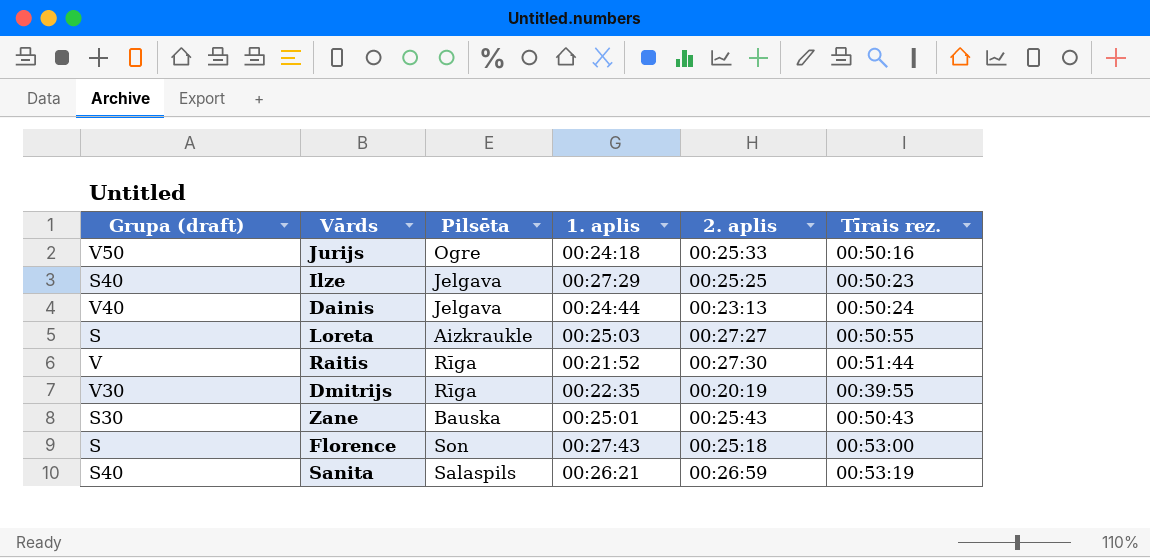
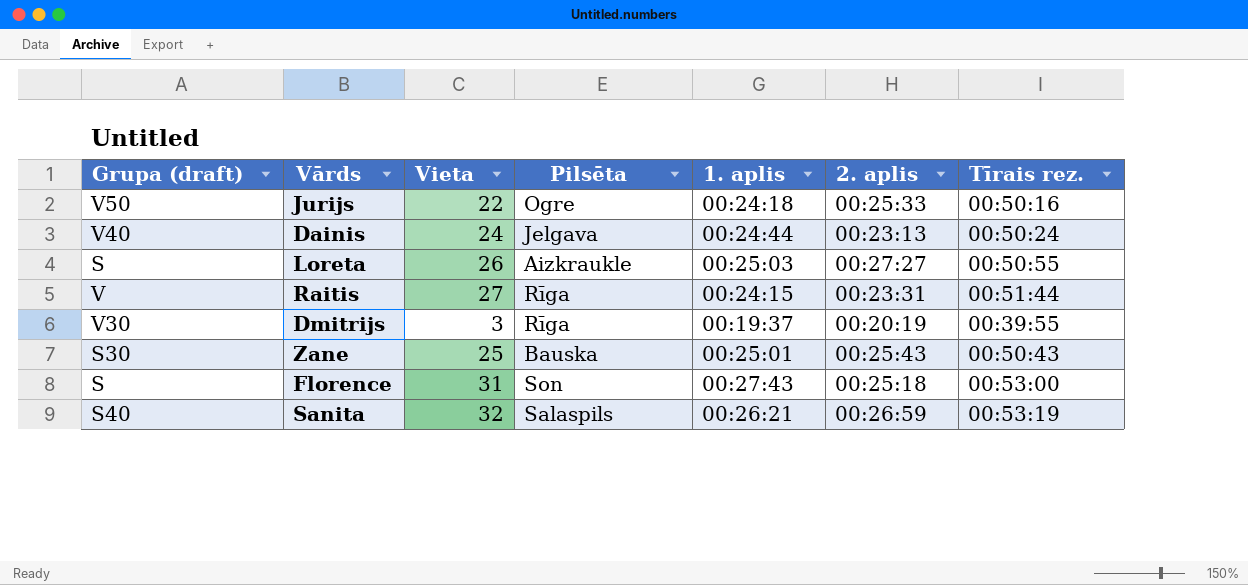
column Vieta | position: none -> 3
row Ilze: S40 | Jelgava | 00:27:29 | 00:25:25 | 00:50:23 -> none
Raitis | 1. aplis: 00:21:52 -> 00:24:15
Raitis | 2. aplis: 00:27:30 -> 00:23:31
Dmitrijs | 1. aplis: 00:22:35 -> 00:19:37

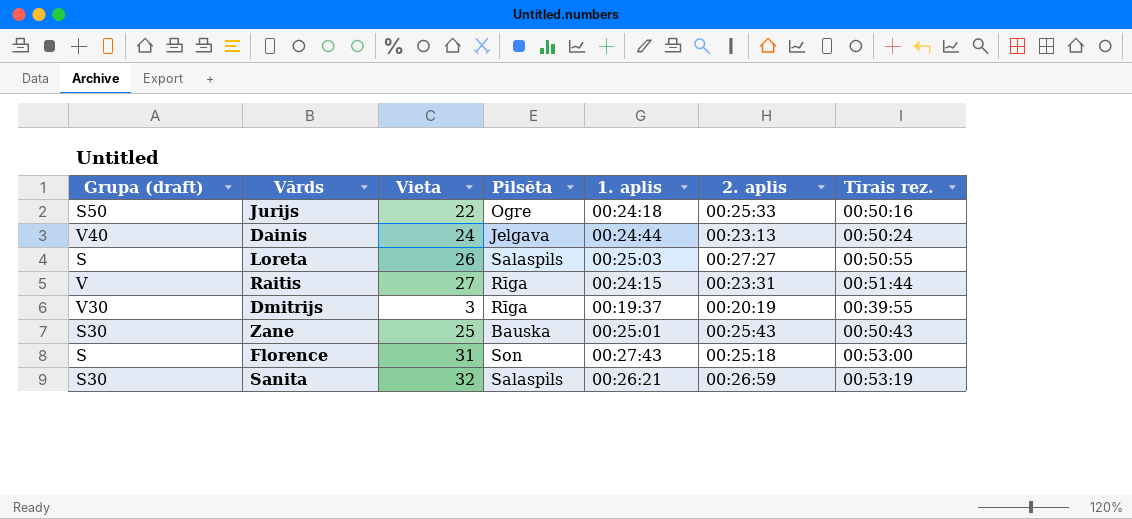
Jurijs | Grupa (draft): V50 -> S50
Loreta | Pilsēta: Aizkraukle -> Salaspils
Sanita | Grupa (draft): S40 -> S30

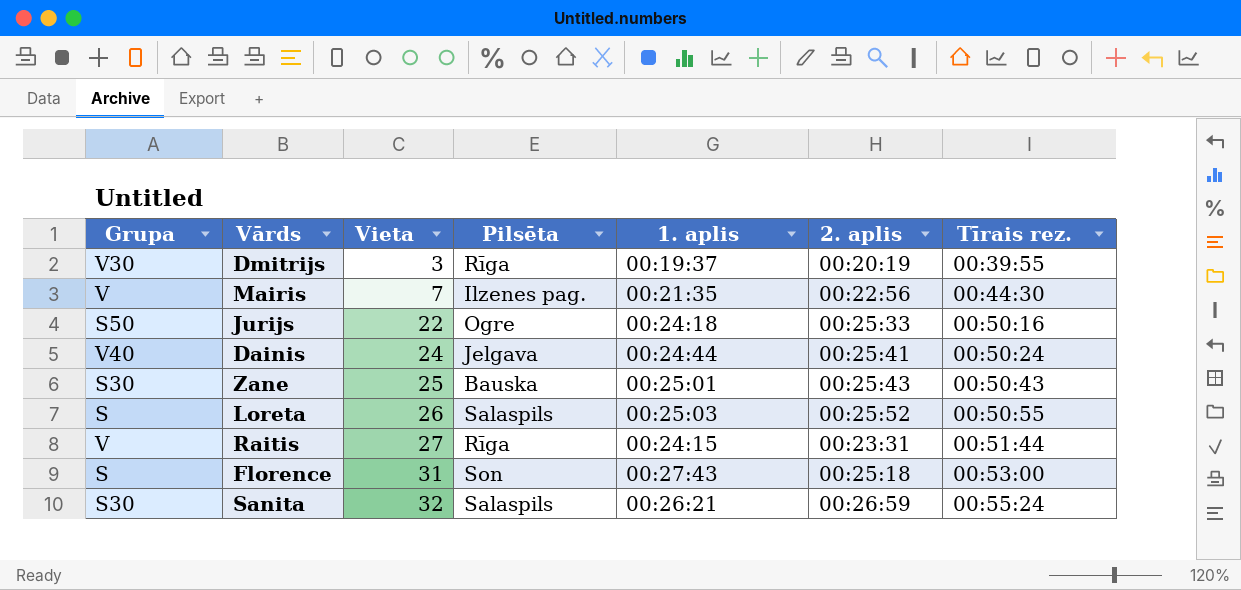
row order: none -> Vieta ascending
column name: Grupa (draft) -> Grupa
row Mairis: none -> V | 7 | Ilzenes pag. | 00:21:35 | 00:22:56 | 00:44:30
Dainis | 2. aplis: 00:23:13 -> 00:25:41
Loreta | 2. aplis: 00:27:27 -> 00:25:52
Sanita | Tīrais rez.: 00:53:19 -> 00:55:24

